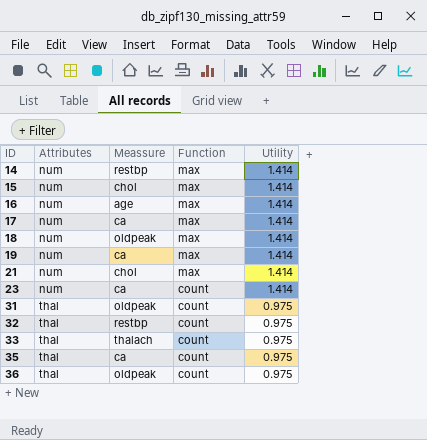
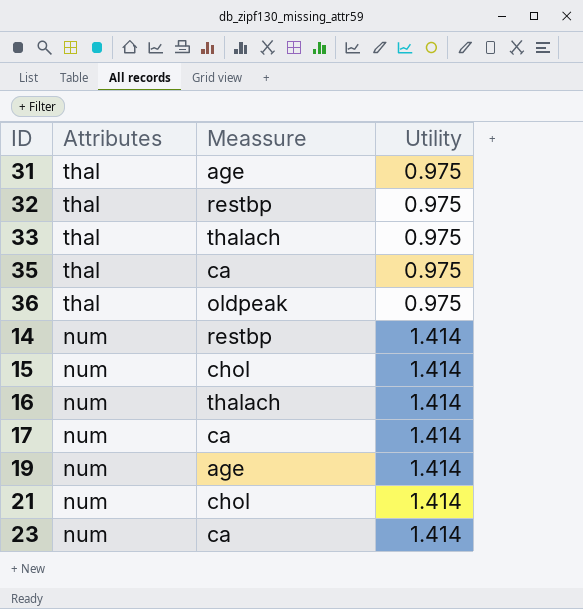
row order: ID ascending -> Attributes descending
column Function | position: 4 -> none
row 18: num | oldpeak | max | 1.414 -> none
31 | Meassure: oldpeak -> age
16 | Meassure: age -> thalach
19 | Meassure: ca -> age

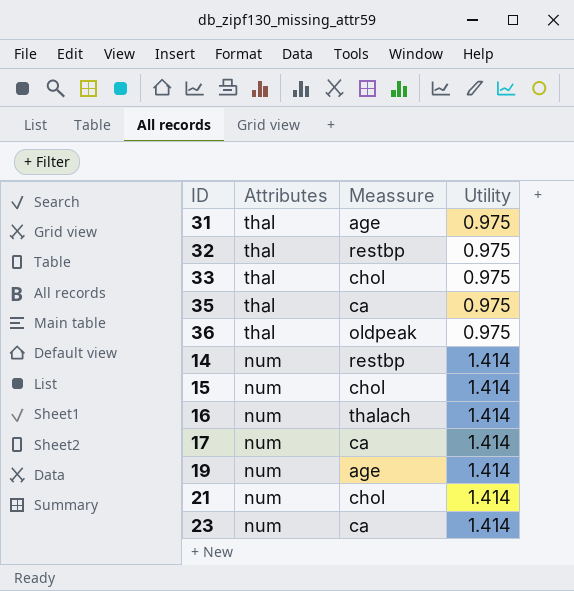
33 | Meassure: thalach -> chol

